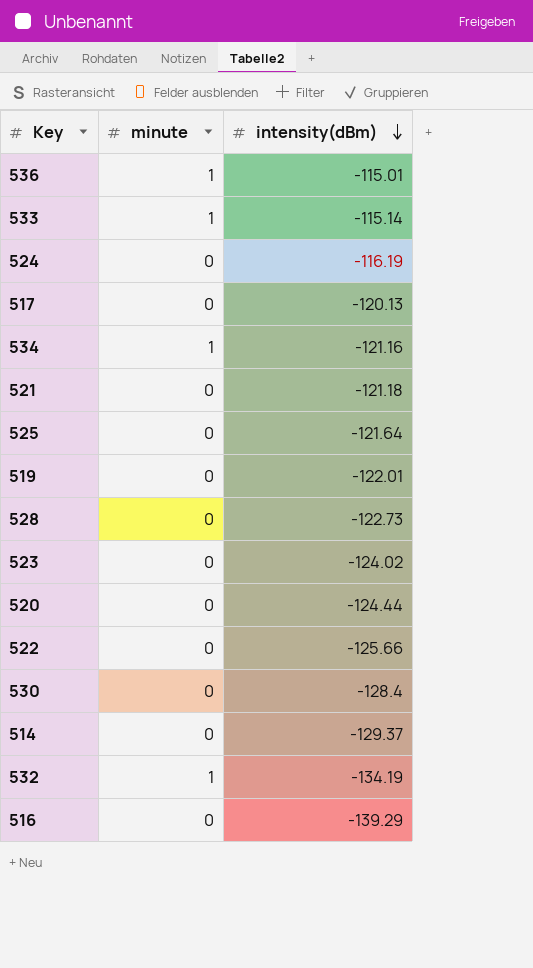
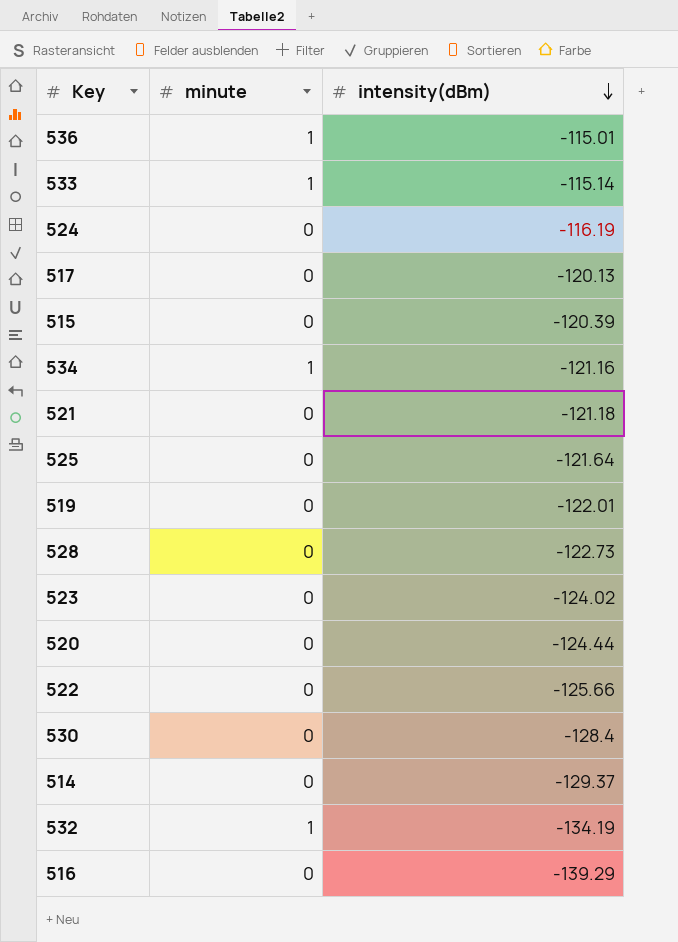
row 515: none -> 0 | -120.39

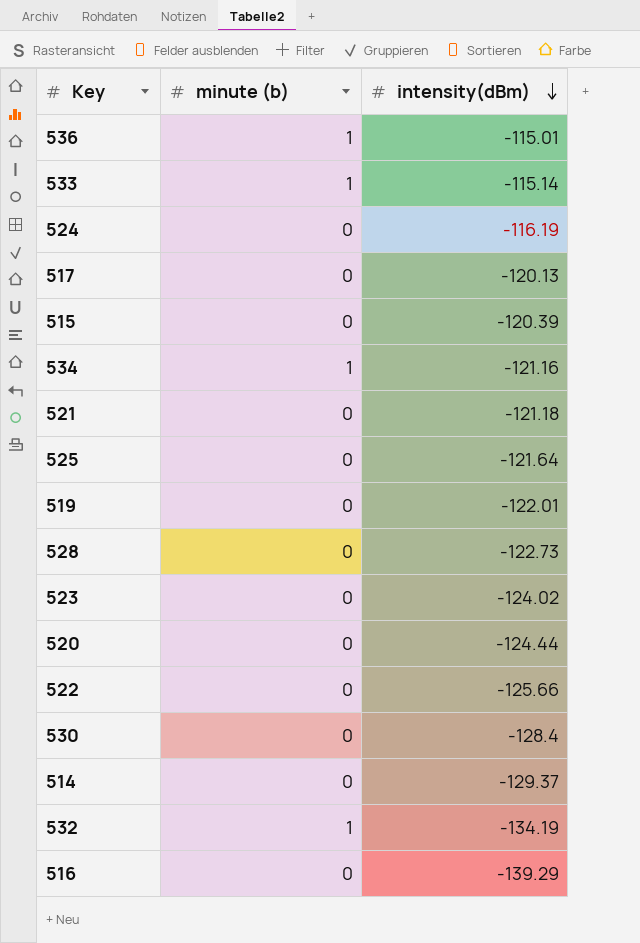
column name: minute -> minute (b)

